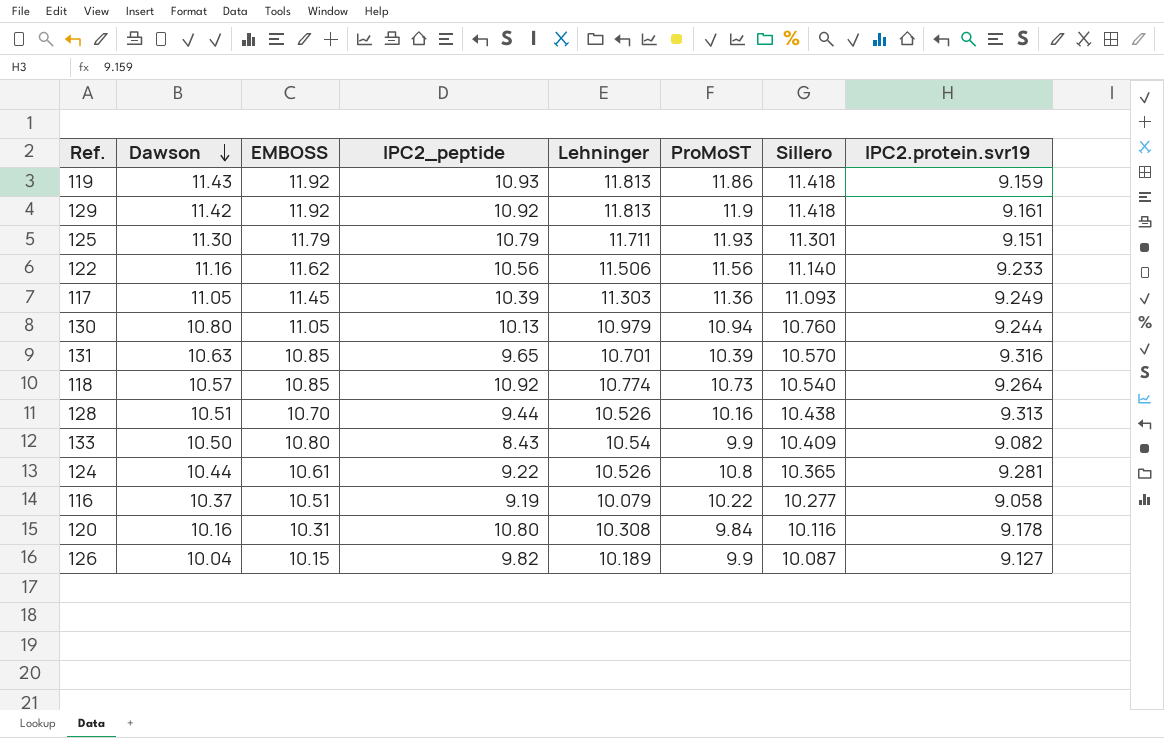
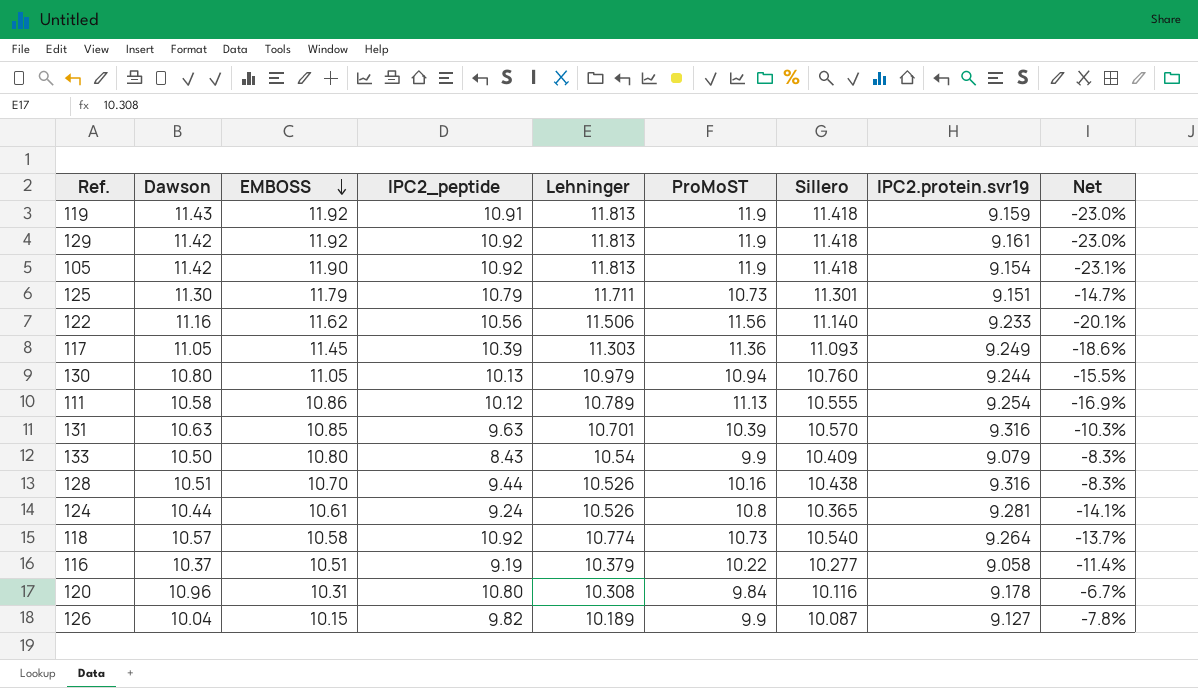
row order: Dawson descending -> EMBOSS descending
column Net | formula: none -> ([IPC2.protein.svr19] - [ProMoST]) / [ProMoST]
119 | IPC2_peptide: 10.93 -> 10.91
119 | ProMoST: 11.86 -> 11.9
row 105: none -> 11.42 | 11.90 | 10.92 | 11.813 | 11.9 | 11.418 | 9.154 | -23.1%
125 | ProMoST: 11.93 -> 10.73
row 111: none -> 10.58 | 10.86 | 10.12 | 10.789 | 11.13 | 10.555 | 9.254 | -16.9%
131 | IPC2_peptide: 9.65 -> 9.63
133 | IPC2.protein.svr19: 9.082 -> 9.079
128 | IPC2.protein.svr19: 9.313 -> 9.316
124 | IPC2_peptide: 9.22 -> 9.24
118 | EMBOSS: 10.85 -> 10.58
116 | Lehninger: 10.079 -> 10.379
120 | Dawson: 10.16 -> 10.96

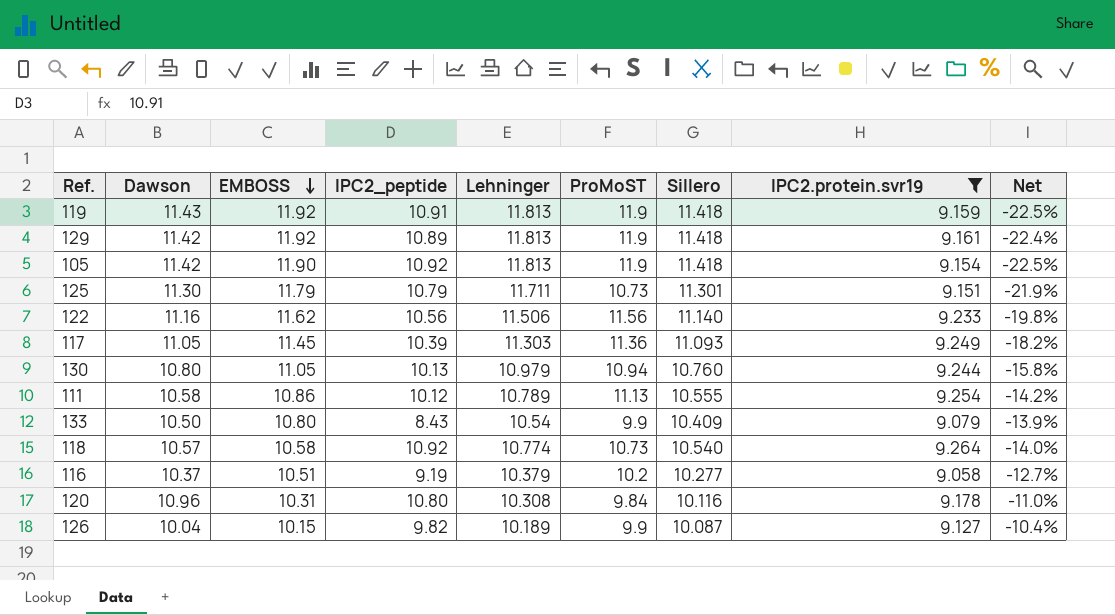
filter: none -> IPC2.protein.svr19 <= 9.264
column Net | formula: ([IPC2.protein.svr19] - [ProMoST]) / [ProMoST] -> ([IPC2.protein.svr19] - [Lehninger]) / [Lehninger]
129 | IPC2_peptide: 10.92 -> 10.89
116 | ProMoST: 10.22 -> 10.2

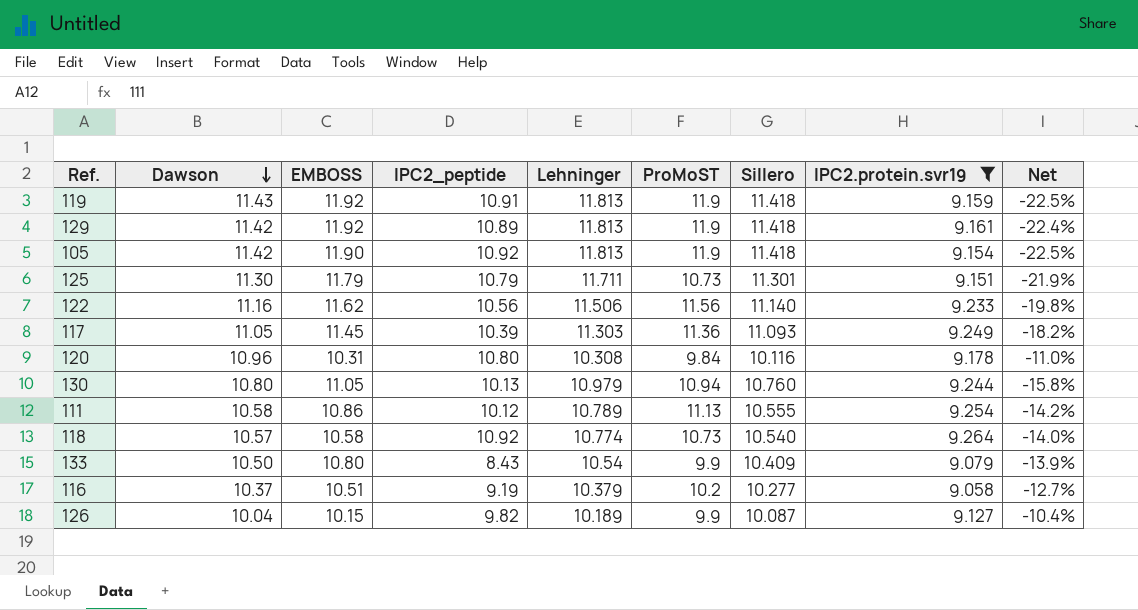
row order: EMBOSS descending -> Dawson descending

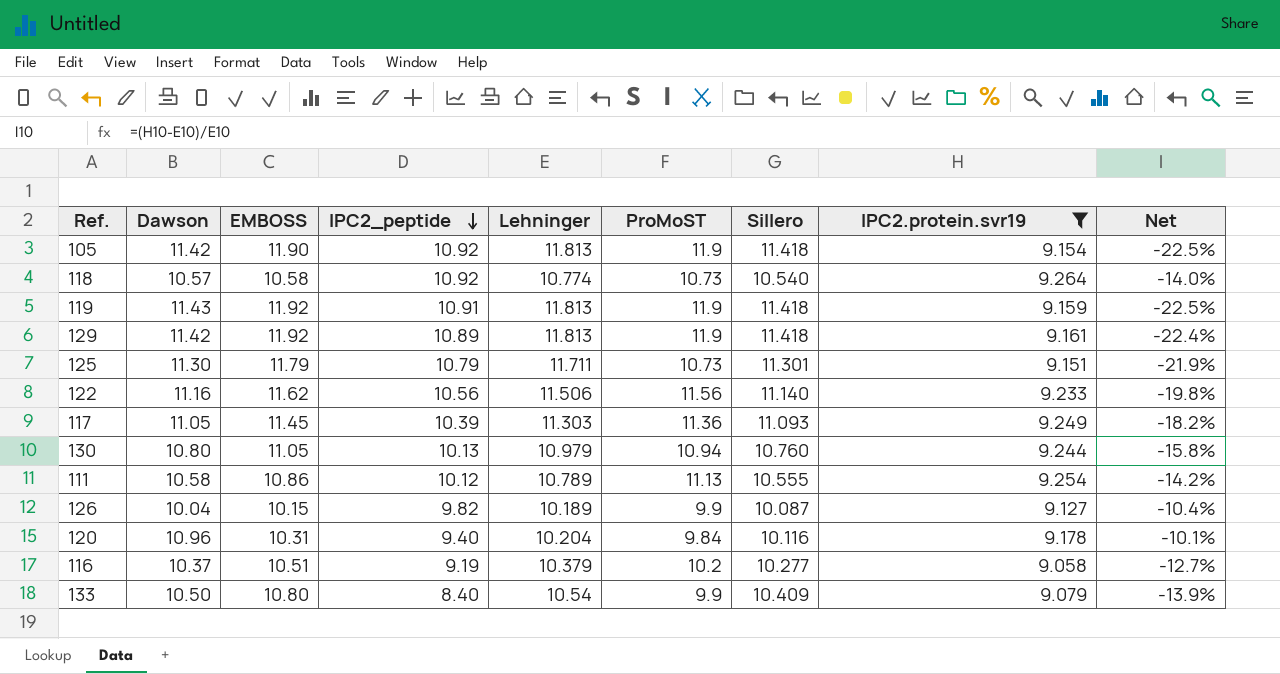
row order: Dawson descending -> IPC2_peptide descending
120 | IPC2_peptide: 10.80 -> 9.40
120 | Lehninger: 10.308 -> 10.204
120 | Net: -11.0% -> -10.1%
133 | IPC2_peptide: 8.43 -> 8.40

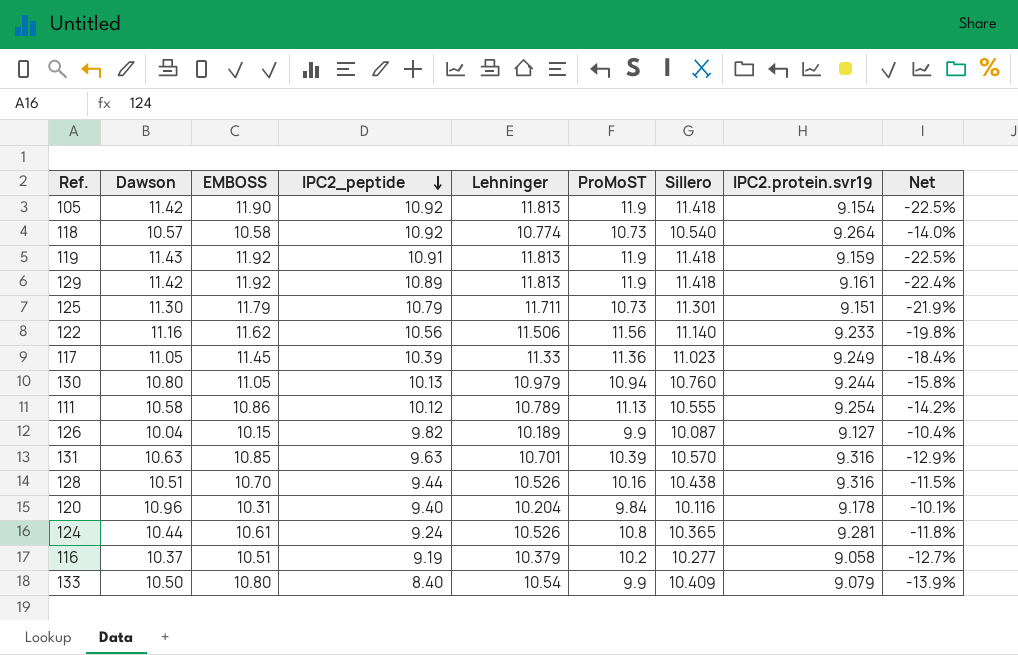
filter: IPC2.protein.svr19 <= 9.264 -> none
117 | Lehninger: 11.303 -> 11.33
117 | Sillero: 11.093 -> 11.023
117 | Net: -18.2% -> -18.4%

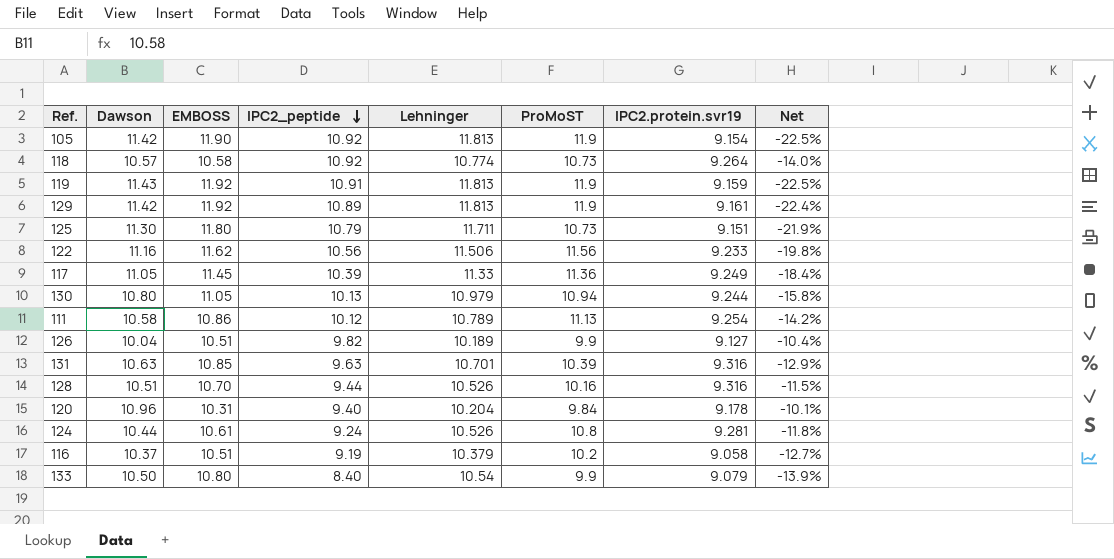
column Sillero | position: 7 -> none
125 | EMBOSS: 11.79 -> 11.80
126 | EMBOSS: 10.15 -> 10.51

